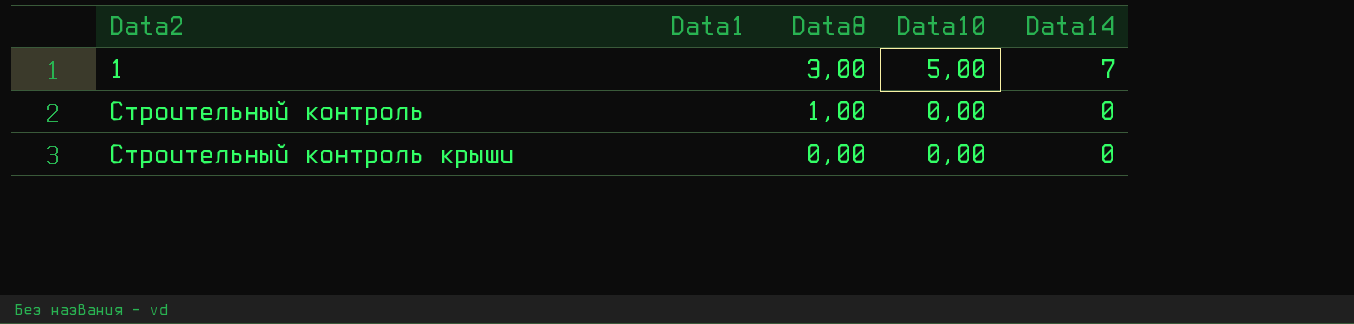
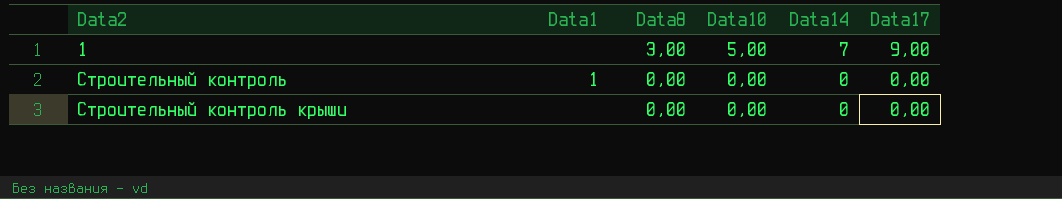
column Data17 | position: none -> 6
Строительный контроль | Data1: none -> 1
Строительный контроль | Data8: 1,00 -> 0,00

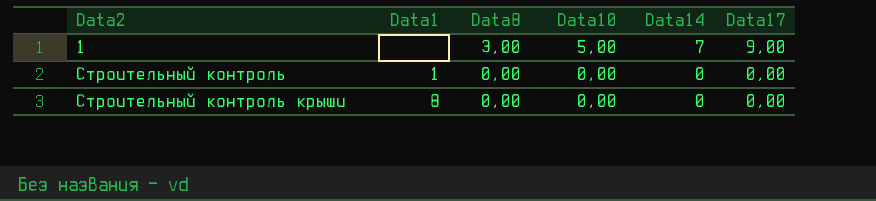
Строительный контроль крыши | Data1: none -> 8

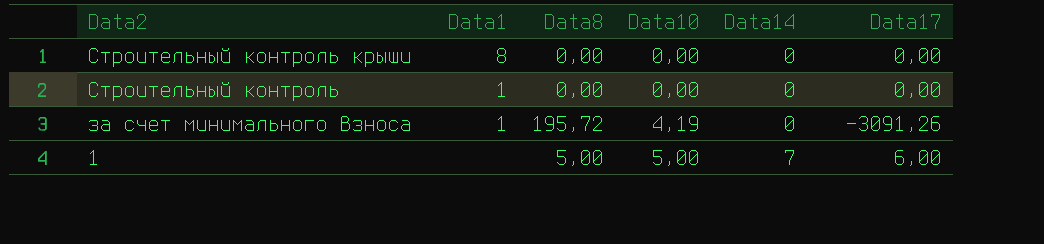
row order: Data2 ascending -> Data2 descending
row за счет минимального взноса: none -> 1 | 195,72 | 4,19 | 0 | -3091,26
1 | Data8: 3,00 -> 5,00
1 | Data17: 9,00 -> 6,00

